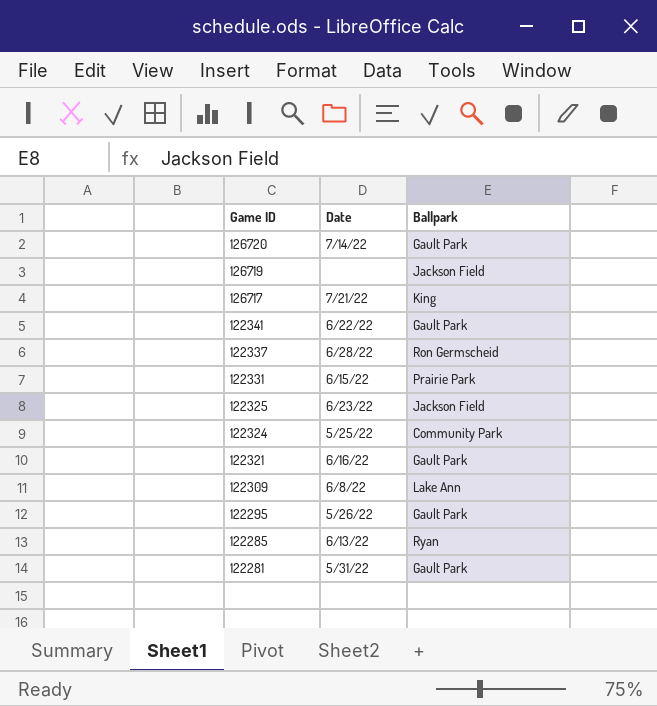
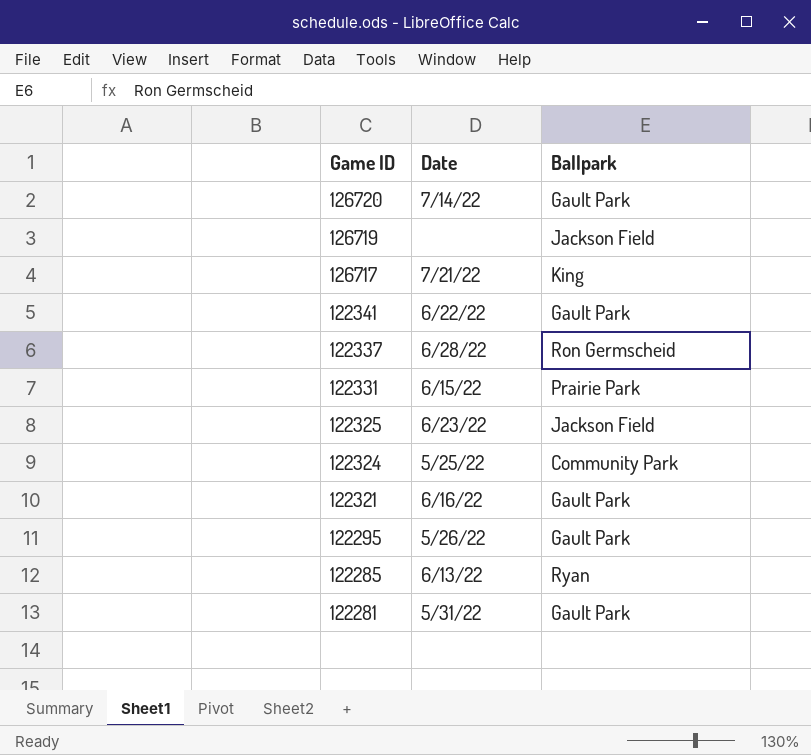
row 122309: 6/8/22 | Lake Ann -> none

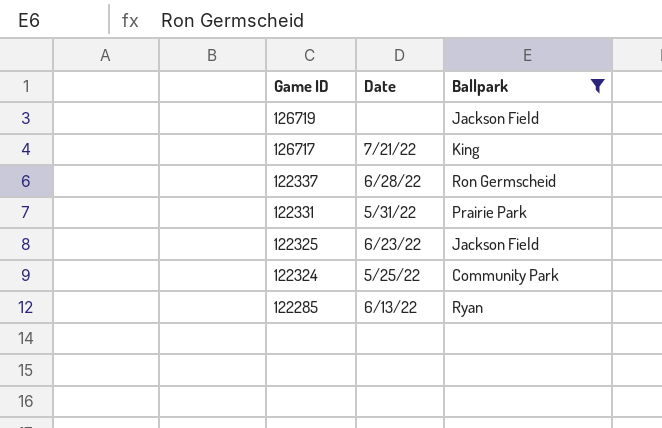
filter: none -> Ballpark != Gault Park
122331 | Date: 6/15/22 -> 5/31/22

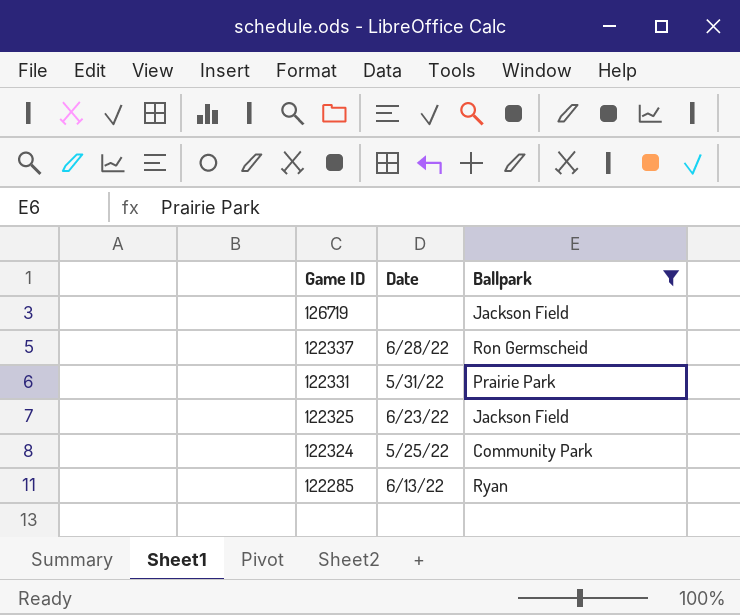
row 126717: 7/21/22 | King -> none

